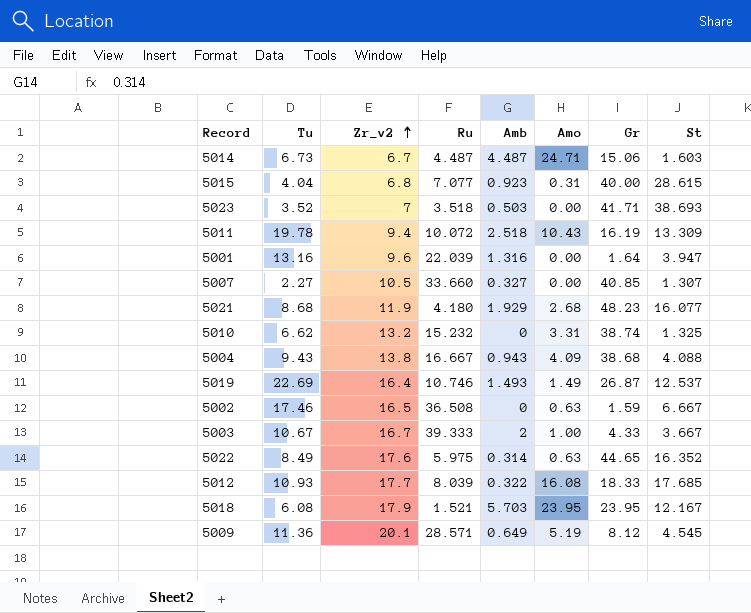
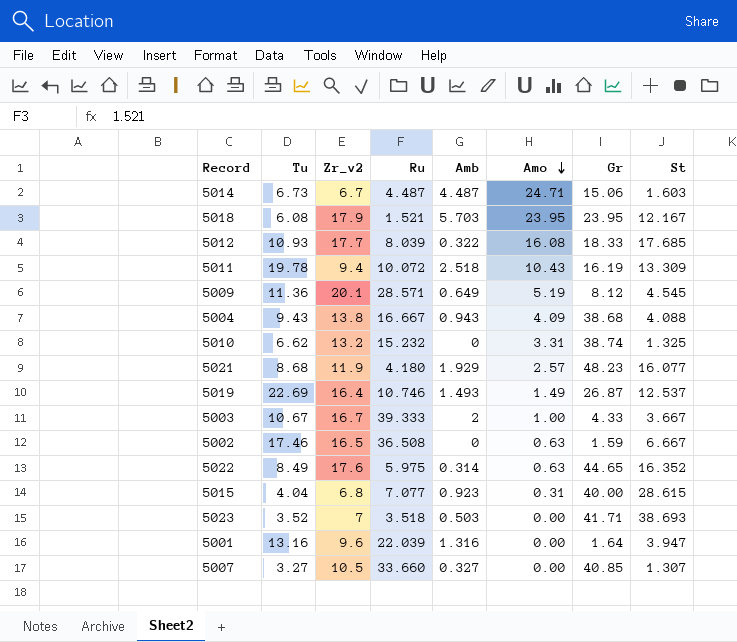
row order: Zr_v2 ascending -> Amo descending
5021 | Amo: 2.68 -> 2.57
5007 | Tu: 2.27 -> 3.27

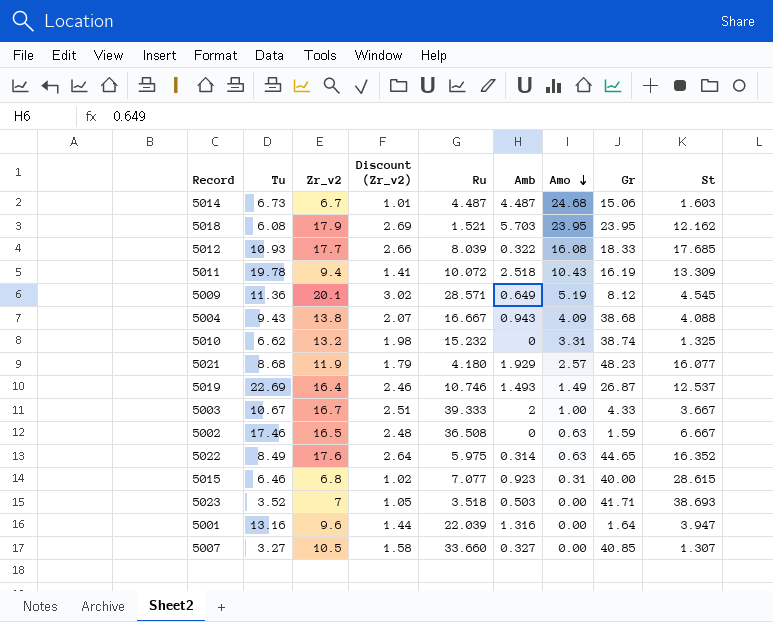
column Discount (Zr_v2) | formula: none -> [Zr_v2] * 0.15
5014 | Amo: 24.71 -> 24.68
5018 | St: 12.167 -> 12.162
5015 | Tu: 4.04 -> 6.46

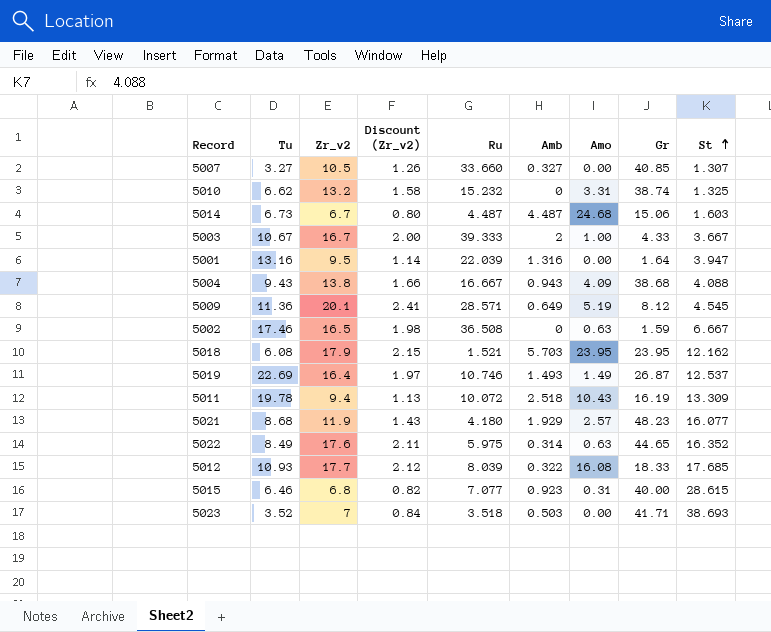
row order: Amo descending -> St ascending
column Discount (Zr_v2) | formula: [Zr_v2] * 0.15 -> [Zr_v2] * 0.12
5001 | Zr_v2: 9.6 -> 9.5

